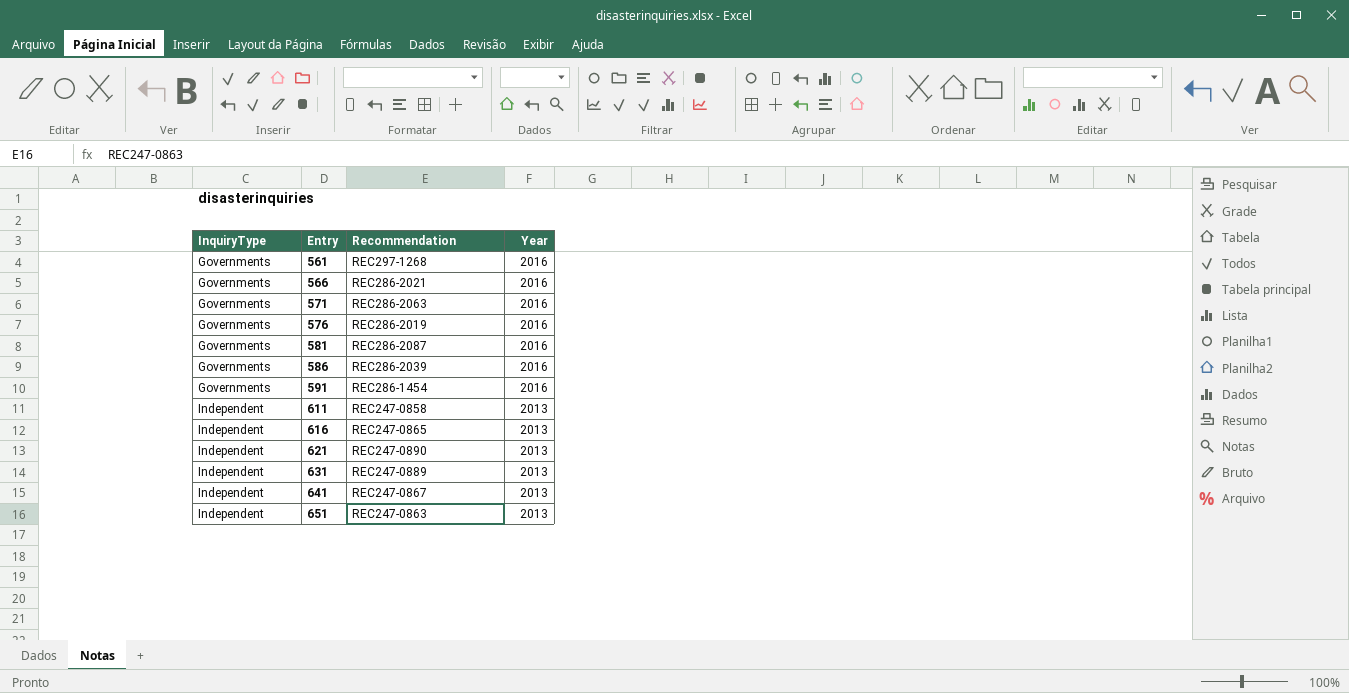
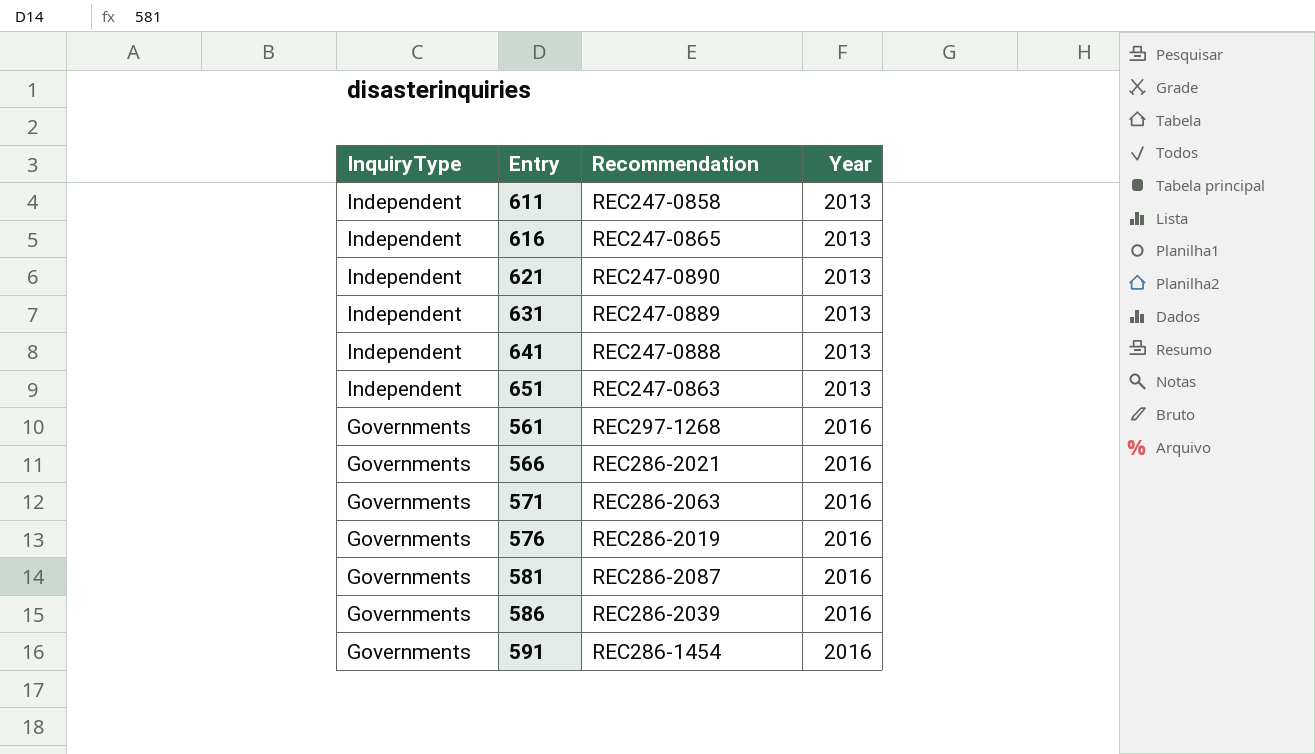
row order: InquiryType ascending -> InquiryType descending
641 | Recommendation: REC247-0867 -> REC247-0888

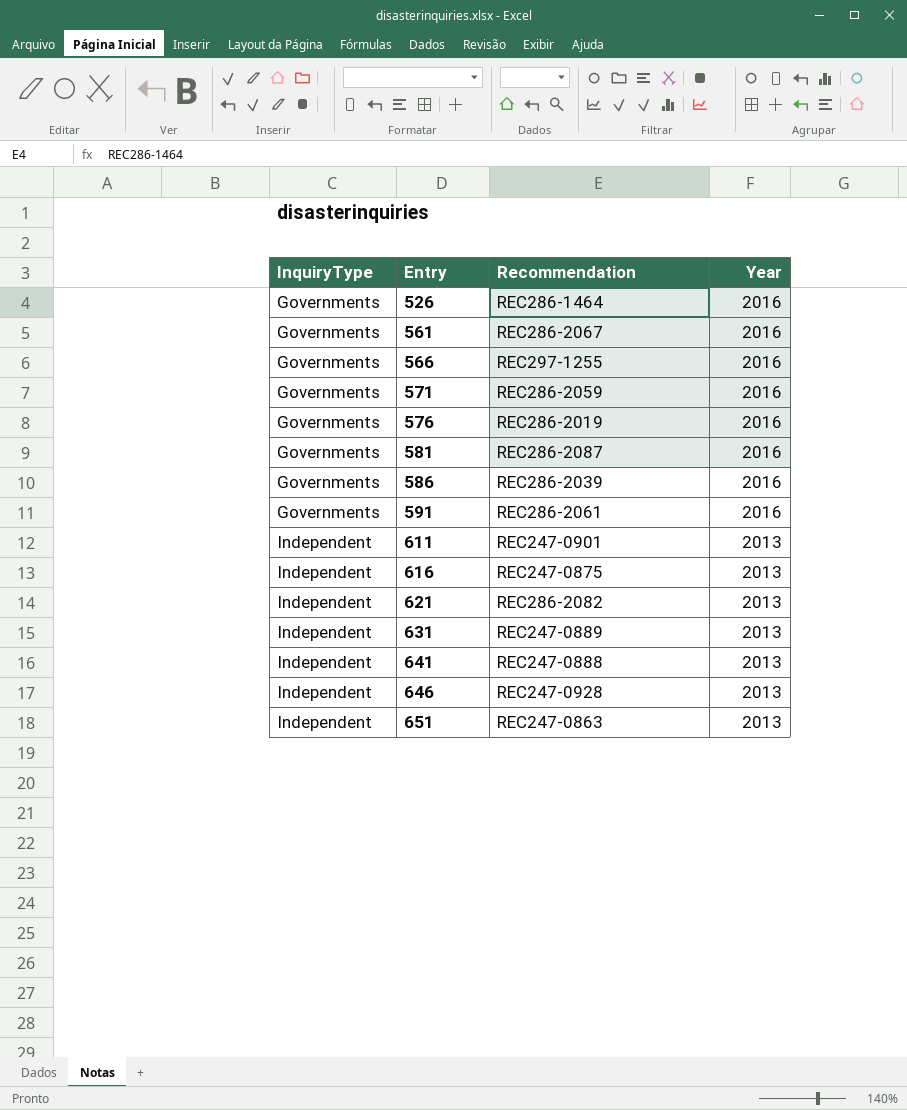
row order: InquiryType descending -> InquiryType ascending
row 526: none -> Governments | REC286-1464 | 2016
561 | Recommendation: REC297-1268 -> REC286-2067
566 | Recommendation: REC286-2021 -> REC297-1255
571 | Recommendation: REC286-2063 -> REC286-2059
591 | Recommendation: REC286-1454 -> REC286-2061
611 | Recommendation: REC247-0858 -> REC247-0901
616 | Recommendation: REC247-0865 -> REC247-0875
621 | Recommendation: REC247-0890 -> REC286-2082
row 646: none -> Independent | REC247-0928 | 2013

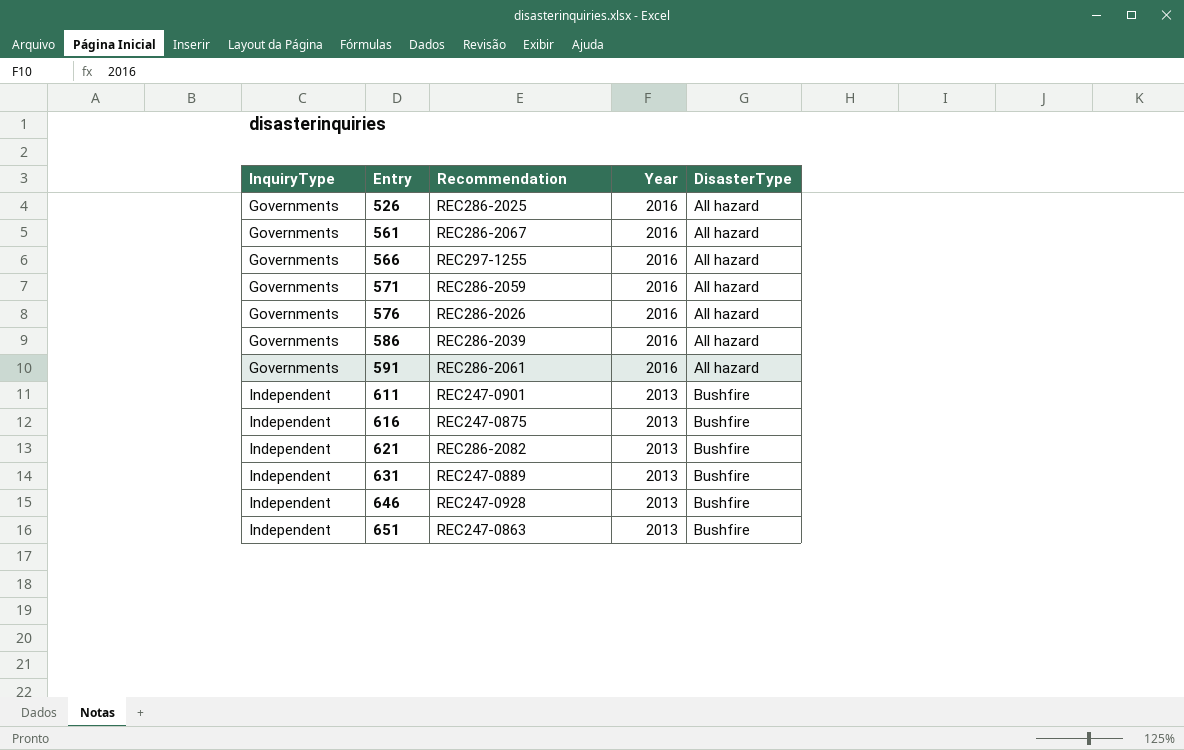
column DisasterType | position: none -> 5
row 581: Governments | REC286-2087 | 2016 -> none
row 641: Independent | REC247-0888 | 2013 -> none
526 | Recommendation: REC286-1464 -> REC286-2025
576 | Recommendation: REC286-2019 -> REC286-2026

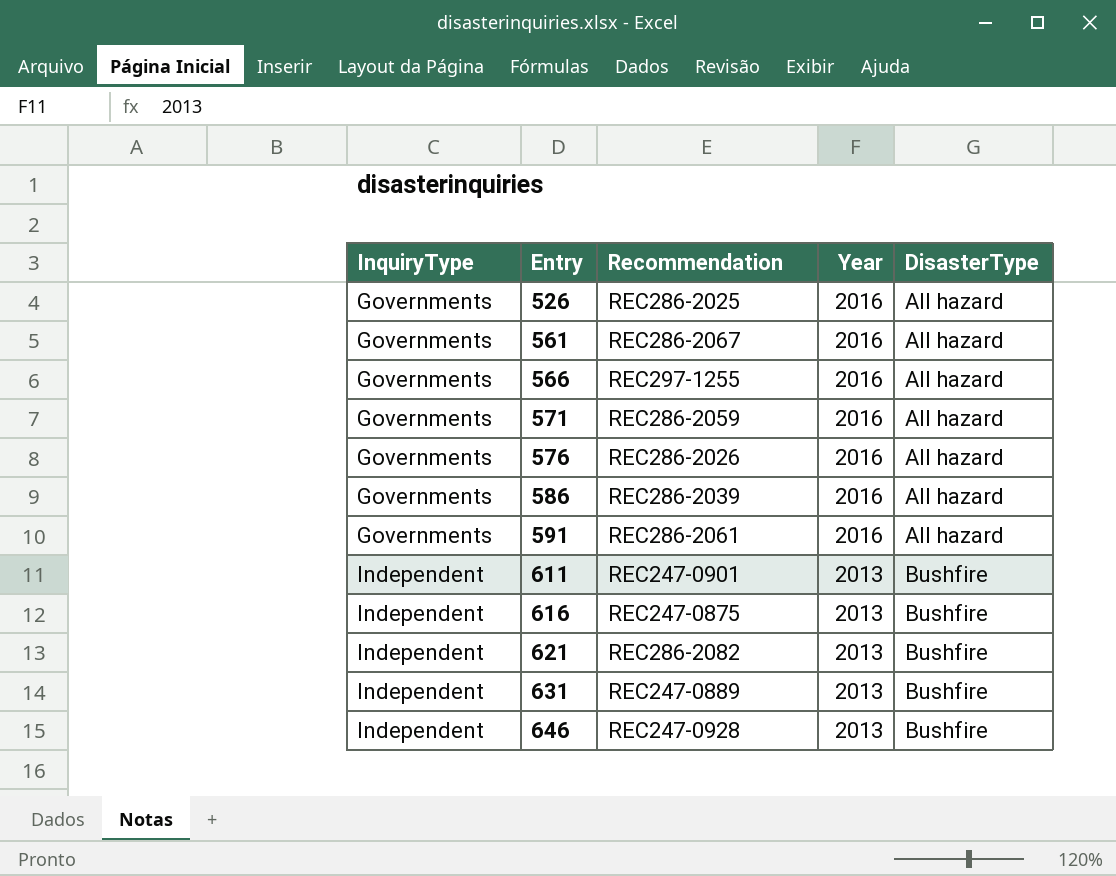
row 651: Independent | REC247-0863 | 2013 | Bushfire -> none

